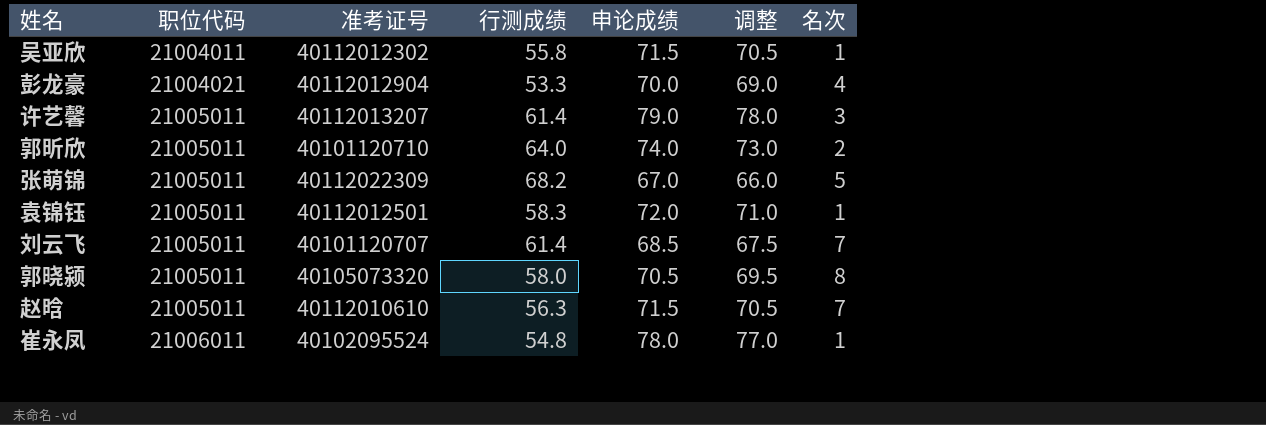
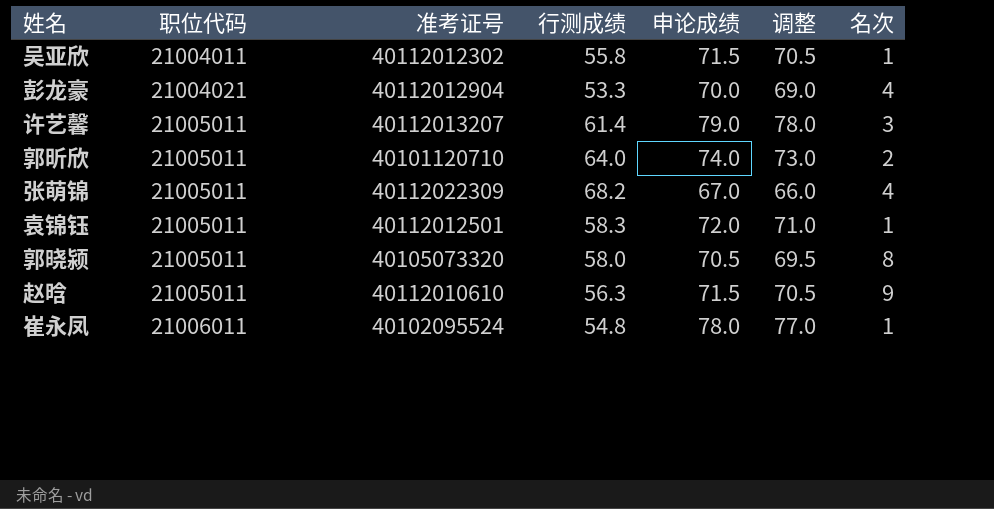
row 刘云飞: 21005011 | 40101120707 | 61.4 | 68.5 | 67.5 | 7 -> none
张萌锦 | 名次: 5 -> 4
赵晗 | 名次: 7 -> 9

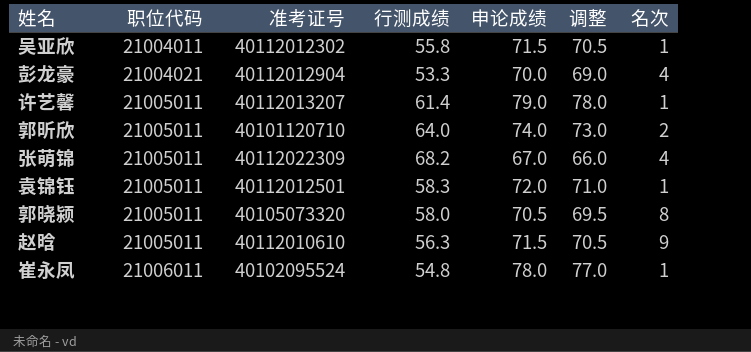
许艺馨 | 名次: 3 -> 1

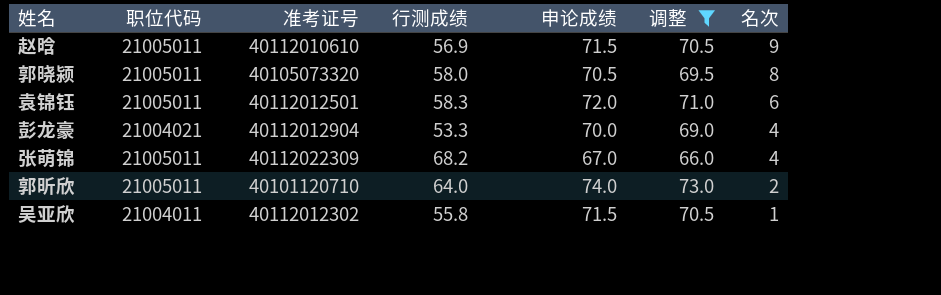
filter: none -> 调整 <= 73.0
row order: 职位代码 ascending -> 名次 descending
赵晗 | 行测成绩: 56.3 -> 56.9
袁锦钰 | 名次: 1 -> 6

